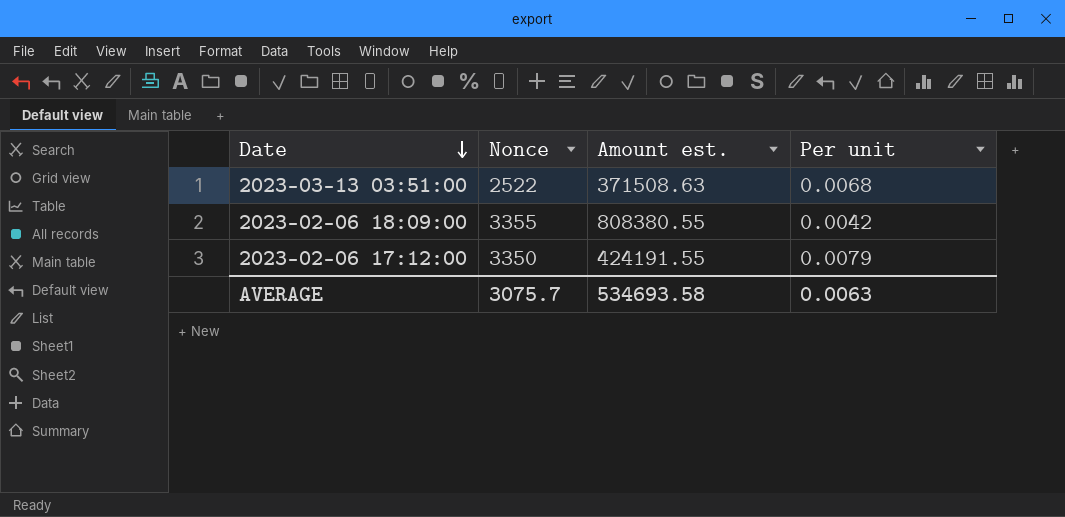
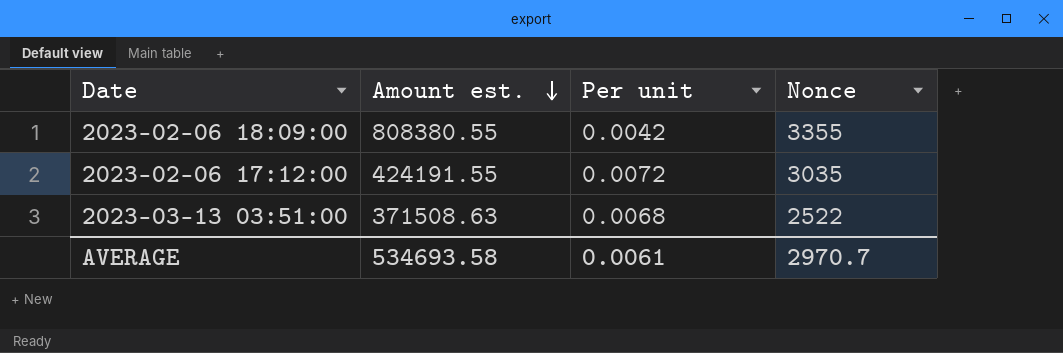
row order: Date descending -> Amount est. descending
column Nonce | position: 2 -> 4
2023-02-06 17:12:00 | Per unit: 0.0079 -> 0.0072
2023-02-06 17:12:00 | Nonce: 3350 -> 3035
AVERAGE | Per unit: 0.0063 -> 0.0061
AVERAGE | Nonce: 3075.7 -> 2970.7

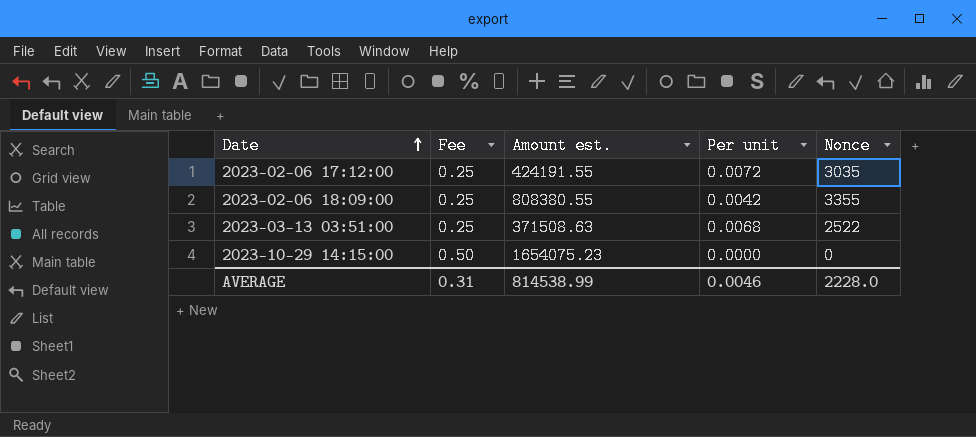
row order: Amount est. descending -> Date ascending
column Fee | position: none -> 2
row 2023-10-29 14:15:00: none -> 0.50 | 1654075.23 | 0.0000 | 0
AVERAGE | Amount est.: 534693.58 -> 814538.99
AVERAGE | Per unit: 0.0061 -> 0.0046
AVERAGE | Nonce: 2970.7 -> 2228.0

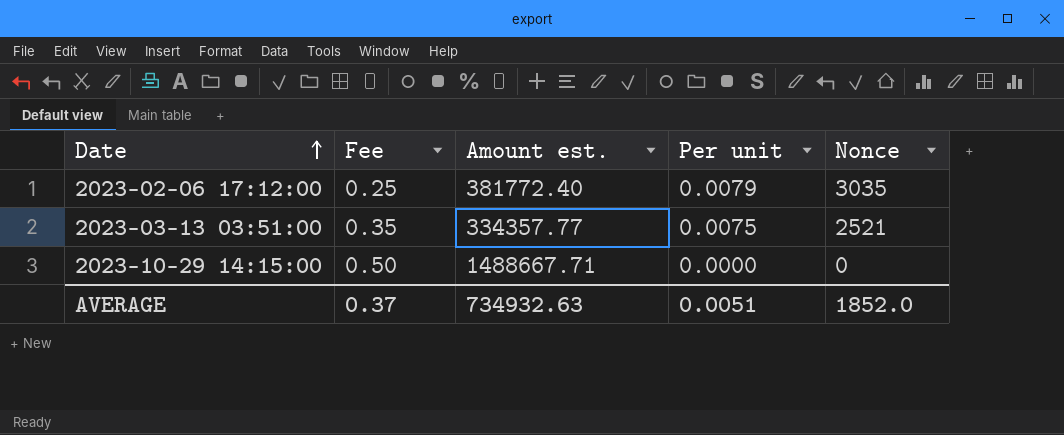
row 2023-02-06 18:09:00: 0.25 | 808380.55 | 0.0042 | 3355 -> none
2023-02-06 17:12:00 | Amount est.: 424191.55 -> 381772.40
2023-02-06 17:12:00 | Per unit: 0.0072 -> 0.0079
2023-03-13 03:51:00 | Fee: 0.25 -> 0.35
2023-03-13 03:51:00 | Amount est.: 371508.63 -> 334357.77
2023-03-13 03:51:00 | Per unit: 0.0068 -> 0.0075
2023-03-13 03:51:00 | Nonce: 2522 -> 2521
2023-10-29 14:15:00 | Amount est.: 1654075.23 -> 1488667.71
AVERAGE | Fee: 0.31 -> 0.37
AVERAGE | Amount est.: 814538.99 -> 734932.63
AVERAGE | Per unit: 0.0046 -> 0.0051
AVERAGE | Nonce: 2228.0 -> 1852.0

